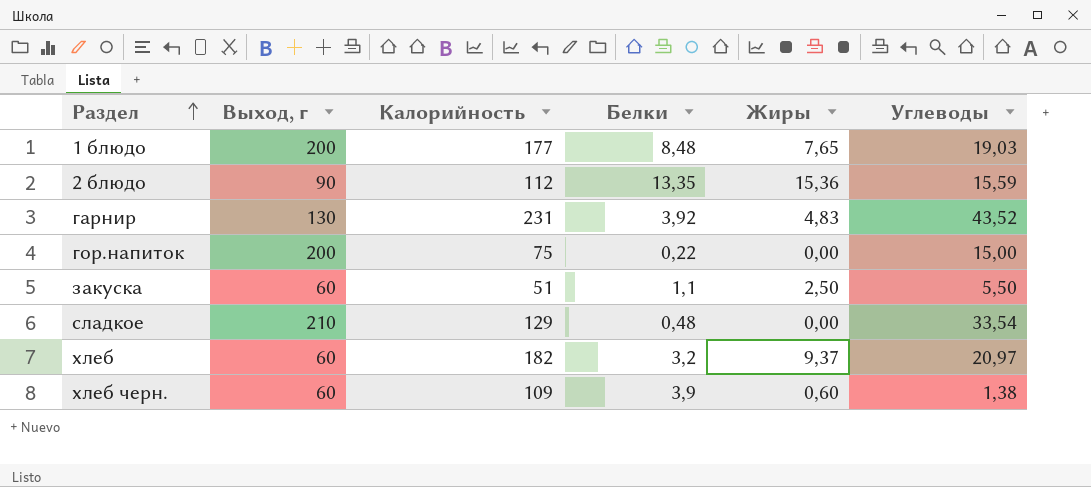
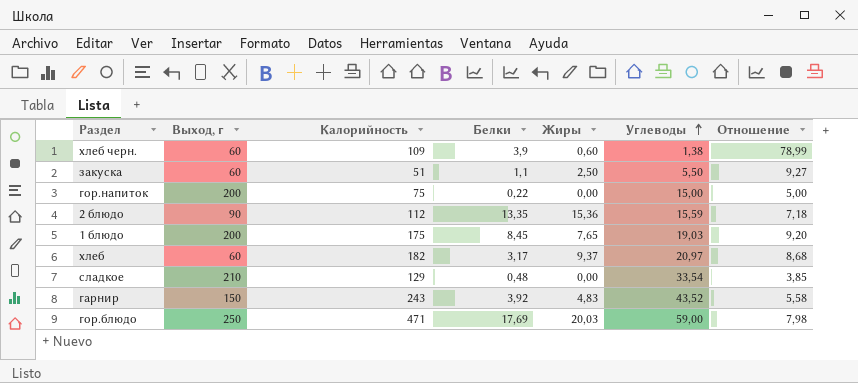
row order: Раздел ascending -> Углеводы ascending
column Отношение | formula: none -> [Калорийность] / [Углеводы]
1 блюдо | Калорийность: 177 -> 175
1 блюдо | Белки: 8,48 -> 8,45
хлеб | Белки: 3,2 -> 3,17
гарнир | Выход, г: 130 -> 150
гарнир | Калорийность: 231 -> 243
row гор.блюдо: none -> 250 | 471 | 17,69 | 20,03 | 59,00 | 7,98

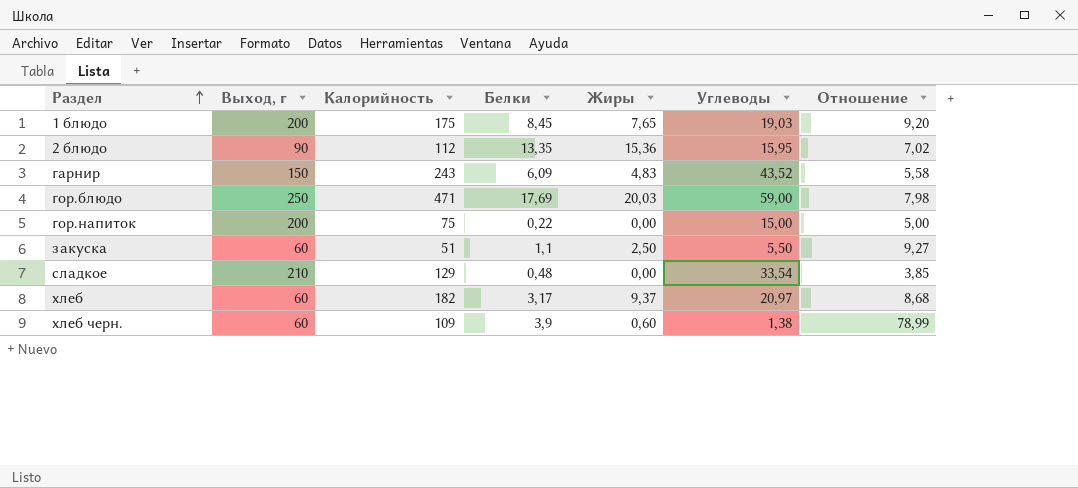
row order: Углеводы ascending -> Раздел ascending
2 блюдо | Углеводы: 15,59 -> 15,95
2 блюдо | Отношение: 7,18 -> 7,02
гарнир | Белки: 3,92 -> 6,09

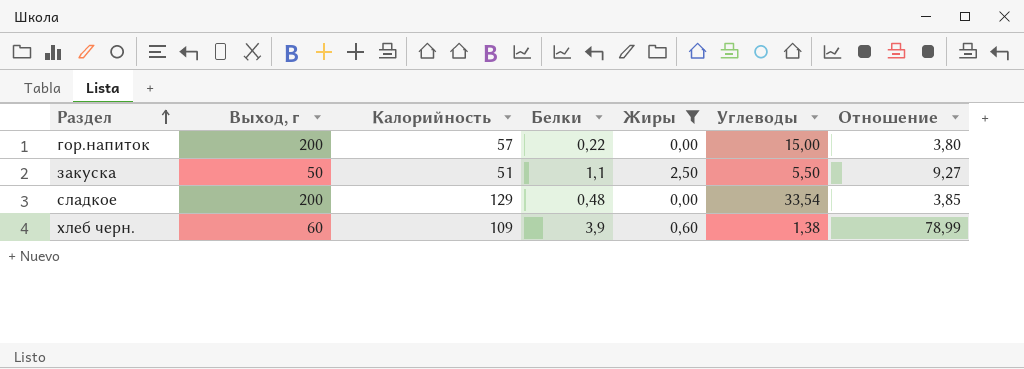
filter: none -> Жиры <= 2,50
гор.напиток | Калорийность: 75 -> 57
гор.напиток | Отношение: 5,00 -> 3,80
закуска | Выход, г: 60 -> 50
сладкое | Выход, г: 210 -> 200

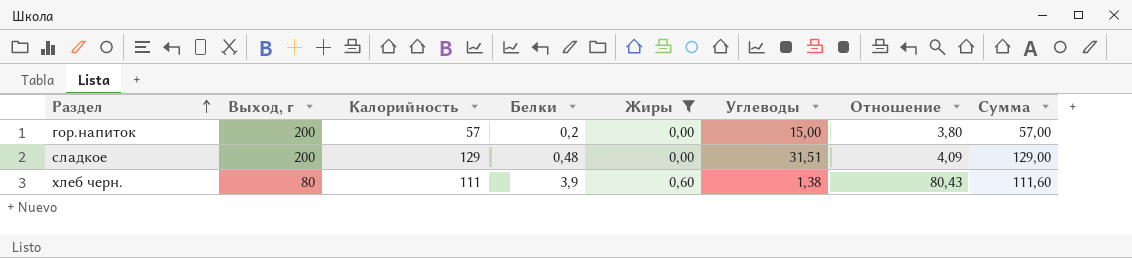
column Сумма | formula: none -> [Калорийность] + [Жиры]
row закуска: 50 | 51 | 1,1 | 2,50 | 5,50 | 9,27 -> none
гор.напиток | Белки: 0,22 -> 0,2
сладкое | Углеводы: 33,54 -> 31,51
сладкое | Отношение: 3,85 -> 4,09
хлеб черн. | Выход, г: 60 -> 80
хлеб черн. | Калорийность: 109 -> 111
хлеб черн. | Отношение: 78,99 -> 80,43

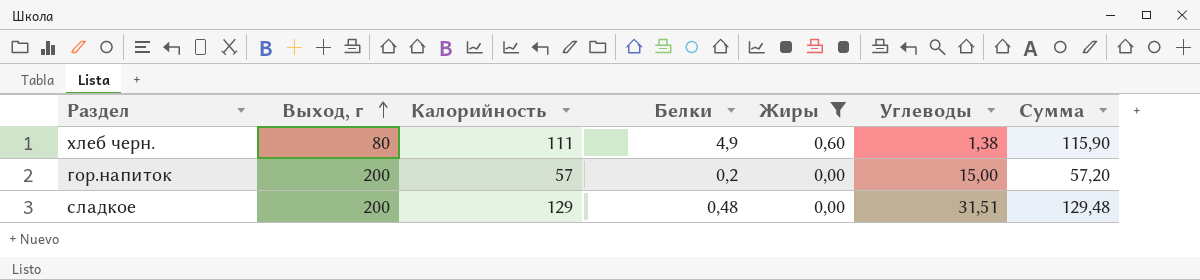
row order: Раздел ascending -> Выход, г ascending
column Отношение | formula: [Калорийность] / [Углеводы] -> none
column Сумма | formula: [Калорийность] + [Жиры] -> [Калорийность] + [Белки]
хлеб черн. | Белки: 3,9 -> 4,9

